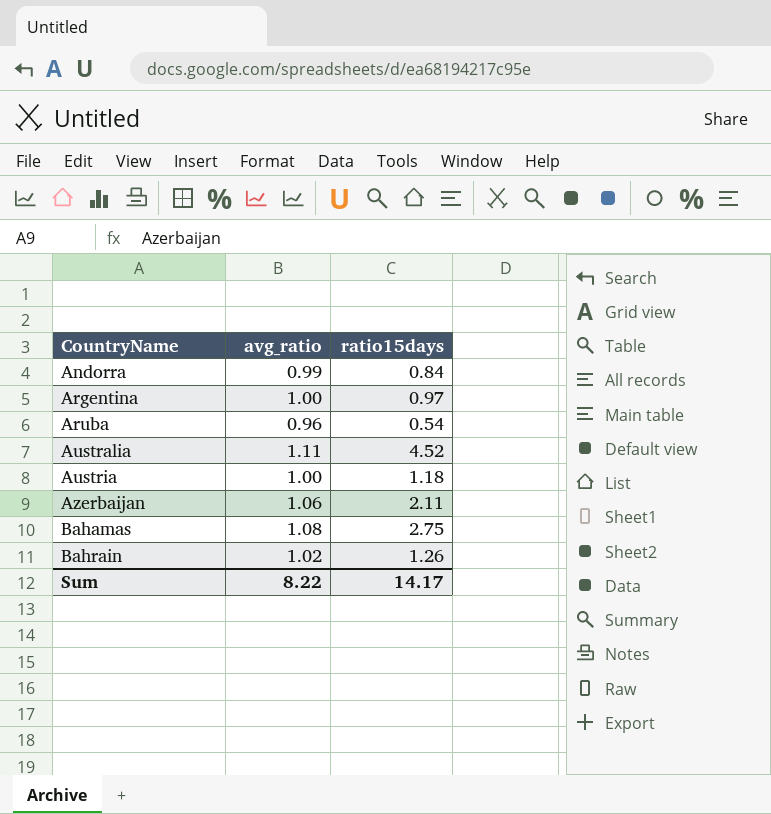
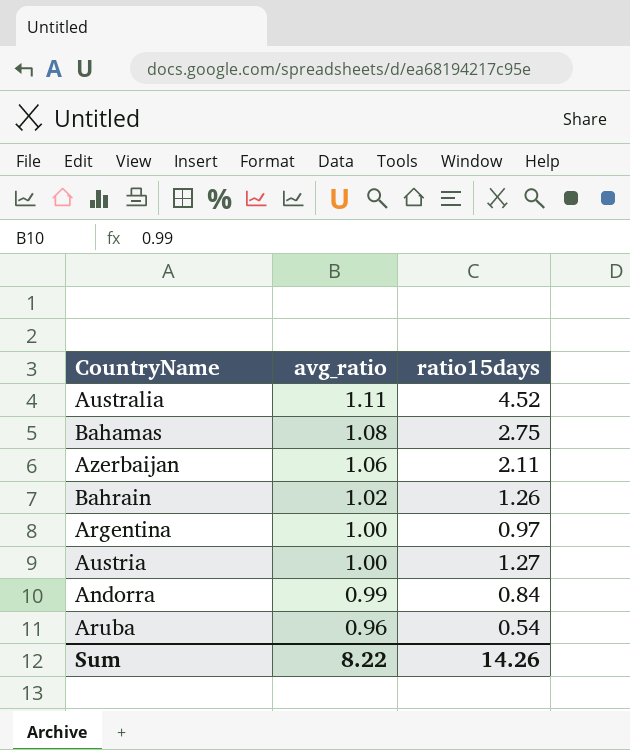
row order: CountryName ascending -> avg_ratio descending
Austria | ratio15days: 1.18 -> 1.27
Sum | ratio15days: 14.17 -> 14.26

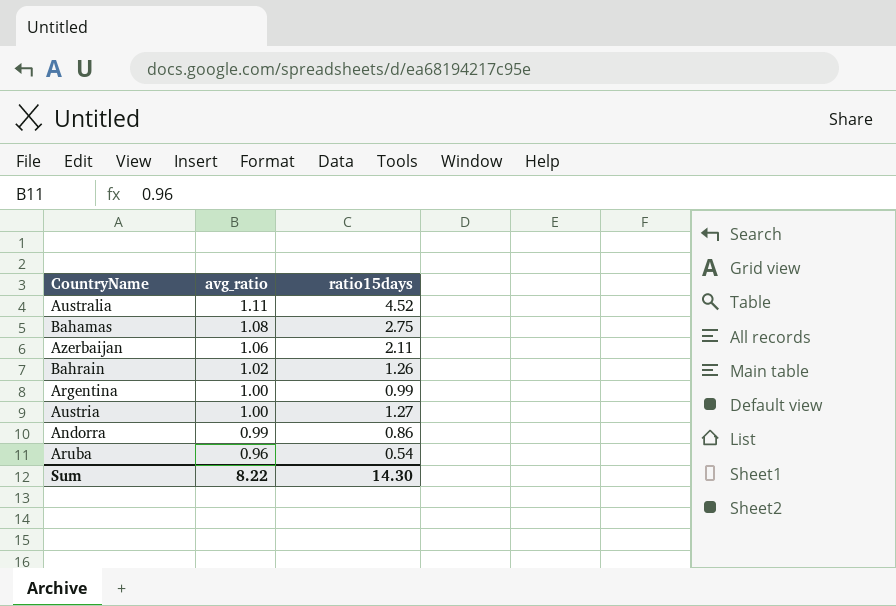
Argentina | ratio15days: 0.97 -> 0.99
Andorra | ratio15days: 0.84 -> 0.86
Sum | ratio15days: 14.26 -> 14.30

